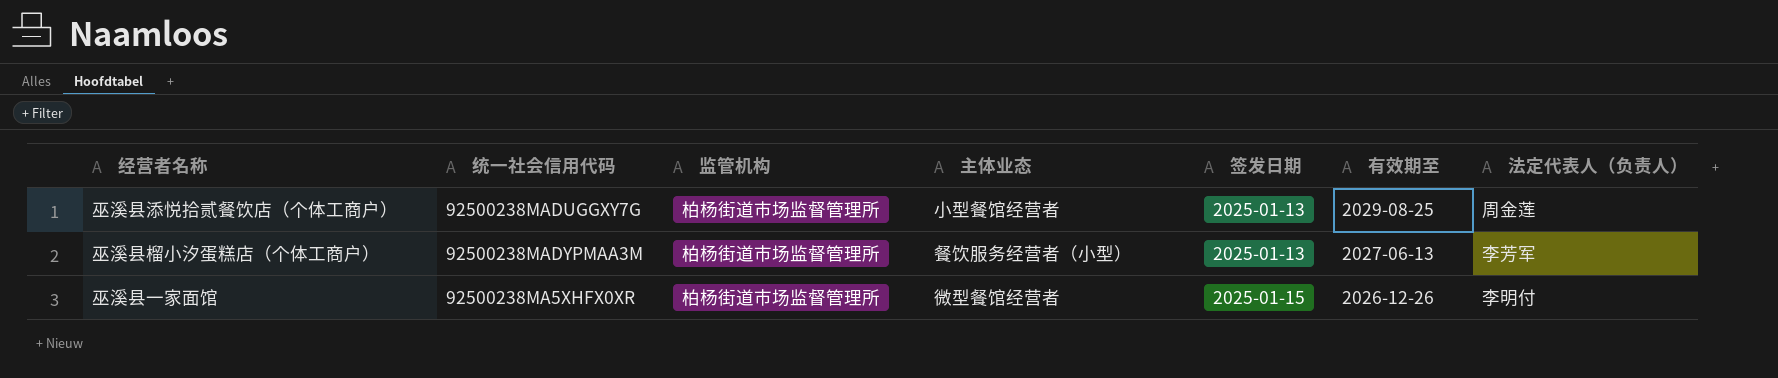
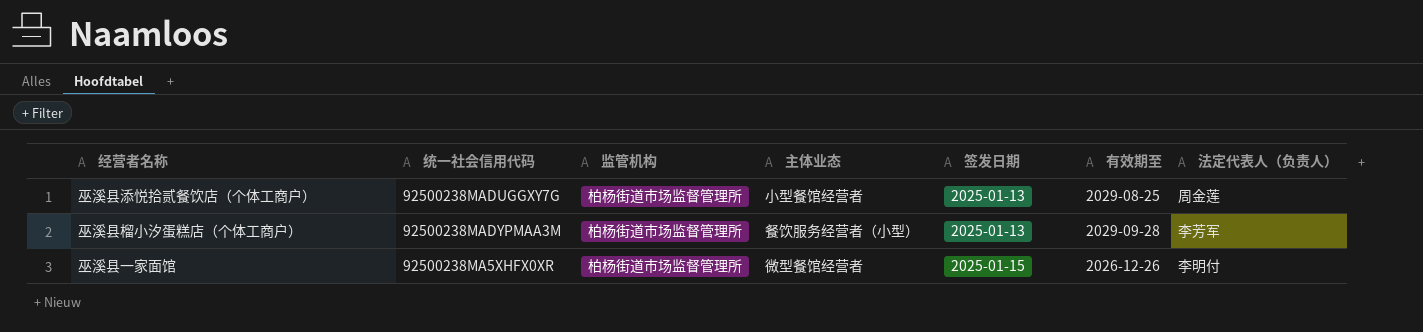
巫溪县榴小汐蛋糕店（个体工商户） | 有效期至: 2027-06-13 -> 2029-09-28

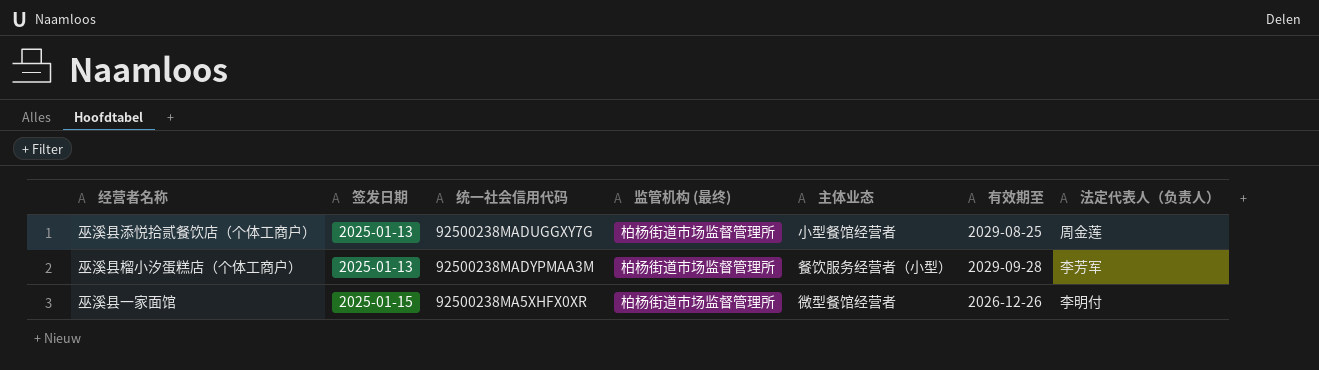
column 签发日期 | position: 5 -> 2
column name: 监管机构 -> 监管机构 (最终)

